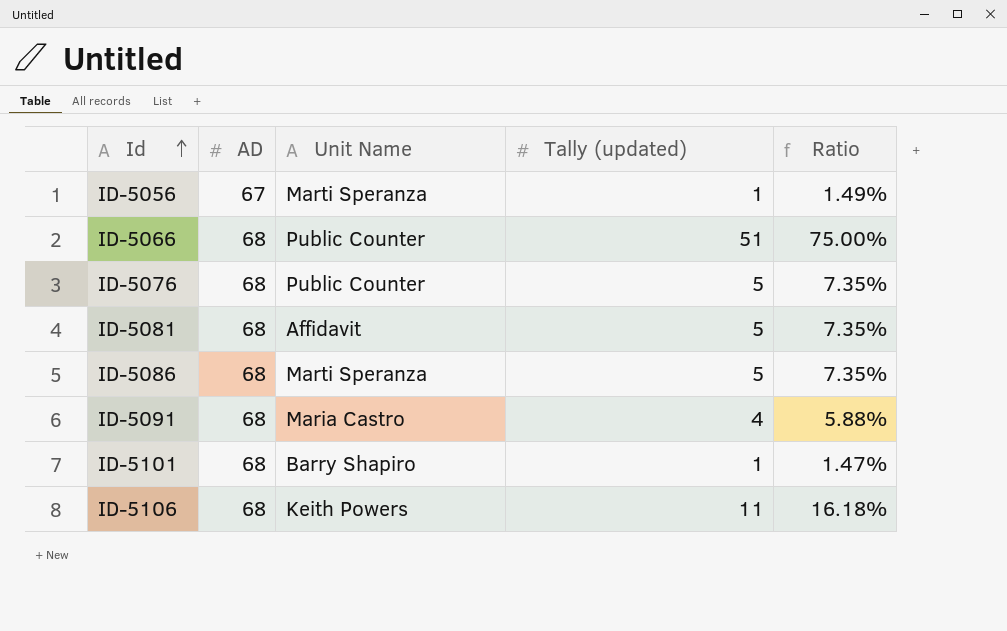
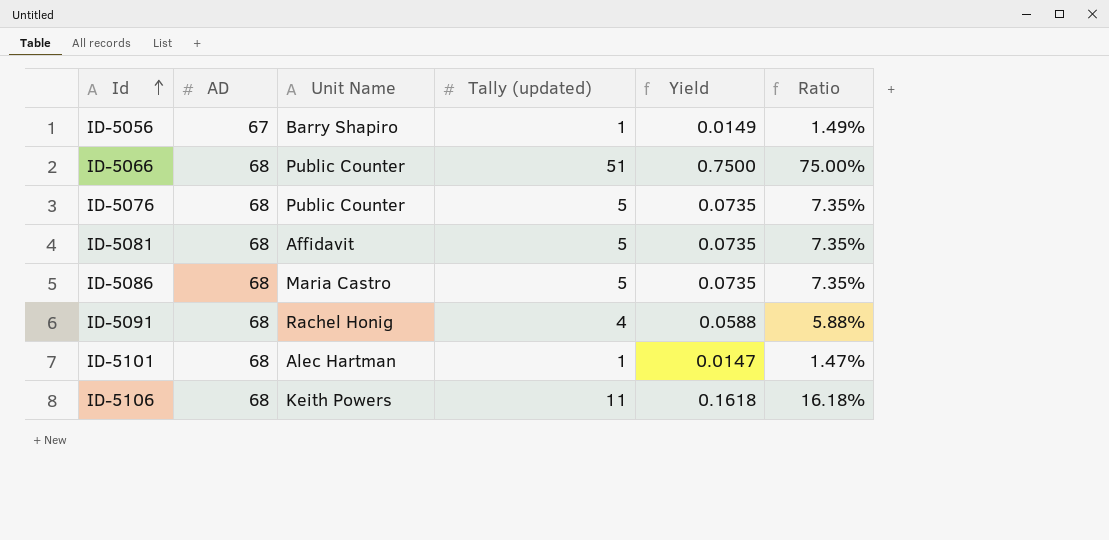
column Yield | formula: none -> [Tally (updated)] / [AD]
ID-5056 | Unit Name: Marti Speranza -> Barry Shapiro
ID-5086 | Unit Name: Marti Speranza -> Maria Castro
ID-5091 | Unit Name: Maria Castro -> Rachel Honig
ID-5101 | Unit Name: Barry Shapiro -> Alec Hartman

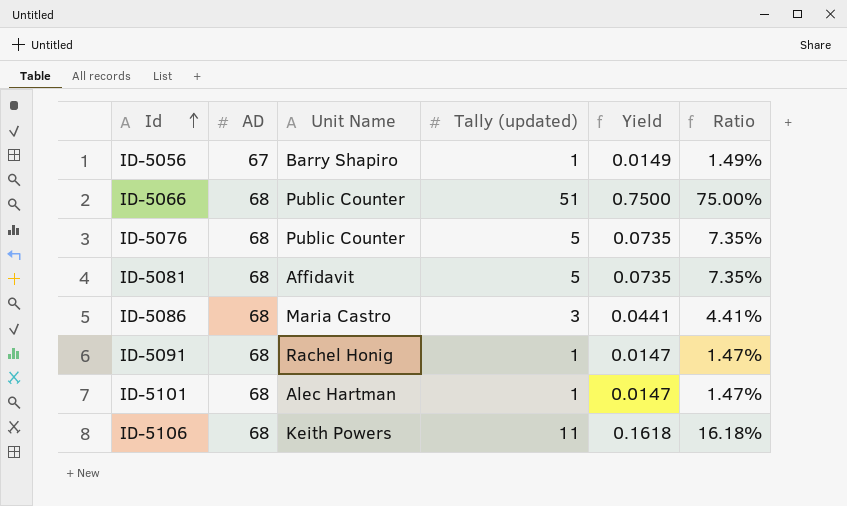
ID-5086 | Tally (updated): 5 -> 3
ID-5086 | Yield: 0.0735 -> 0.0441
ID-5086 | Ratio: 7.35% -> 4.41%
ID-5091 | Tally (updated): 4 -> 1
ID-5091 | Yield: 0.0588 -> 0.0147
ID-5091 | Ratio: 5.88% -> 1.47%

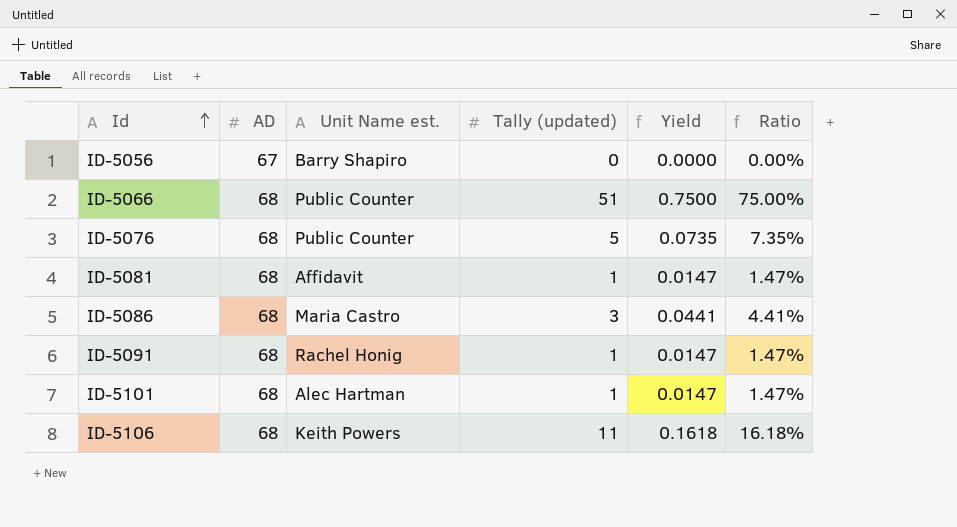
column name: Unit Name -> Unit Name est.
ID-5056 | Tally (updated): 1 -> 0
ID-5056 | Yield: 0.0149 -> 0.0000
ID-5056 | Ratio: 1.49% -> 0.00%
ID-5081 | Tally (updated): 5 -> 1
ID-5081 | Yield: 0.0735 -> 0.0147
ID-5081 | Ratio: 7.35% -> 1.47%

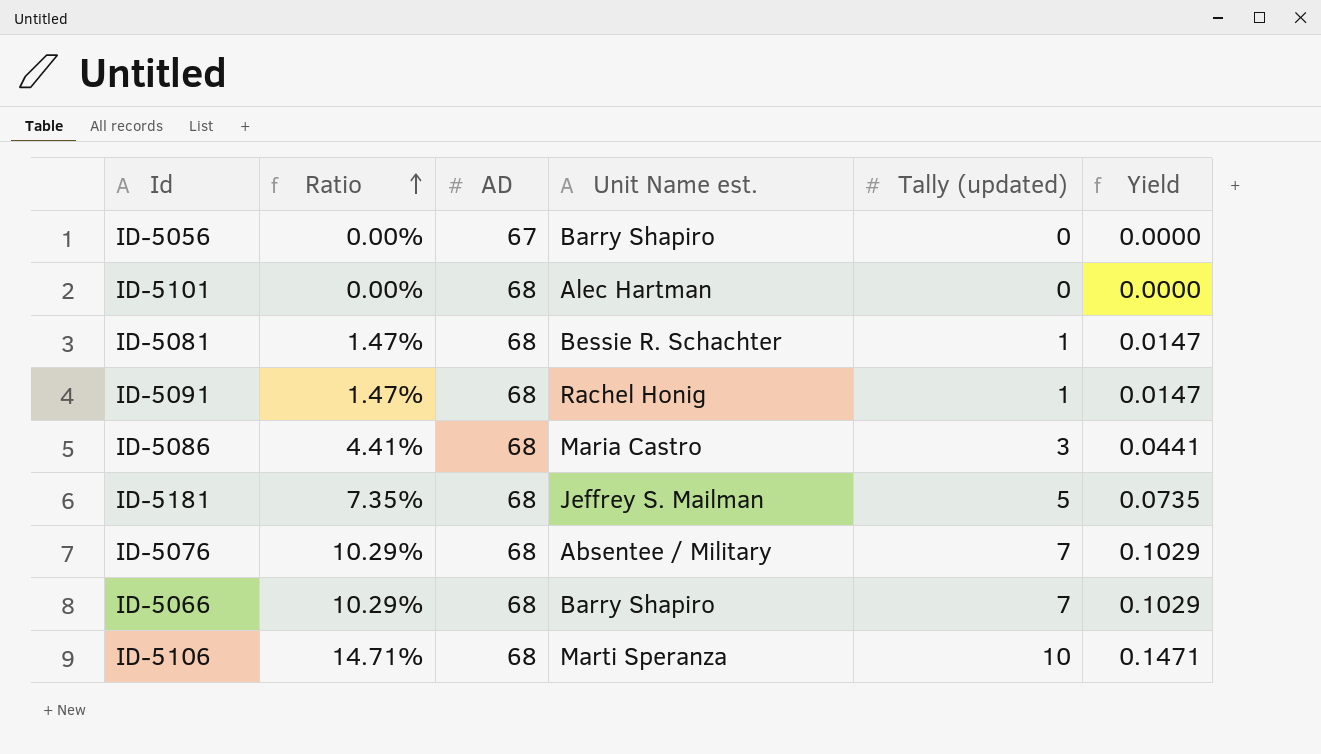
row order: Id ascending -> Ratio ascending
column Ratio | position: 6 -> 2
ID-5101 | Ratio: 1.47% -> 0.00%
ID-5101 | Tally (updated): 1 -> 0
ID-5101 | Yield: 0.0147 -> 0.0000
ID-5081 | Unit Name est.: Affidavit -> Bessie R. Schachter
row ID-5181: none -> 7.35% | 68 | Jeffrey S. Mailman | 5 | 0.0735
ID-5076 | Ratio: 7.35% -> 10.29%
ID-5076 | Unit Name est.: Public Counter -> Absentee / Military
ID-5076 | Tally (updated): 5 -> 7
ID-5076 | Yield: 0.0735 -> 0.1029
ID-5066 | Ratio: 75.00% -> 10.29%
ID-5066 | Unit Name est.: Public Counter -> Barry Shapiro
ID-5066 | Tally (updated): 51 -> 7
ID-5066 | Yield: 0.7500 -> 0.1029
ID-5106 | Ratio: 16.18% -> 14.71%
ID-5106 | Unit Name est.: Keith Powers -> Marti Speranza
ID-5106 | Tally (updated): 11 -> 10
ID-5106 | Yield: 0.1618 -> 0.1471

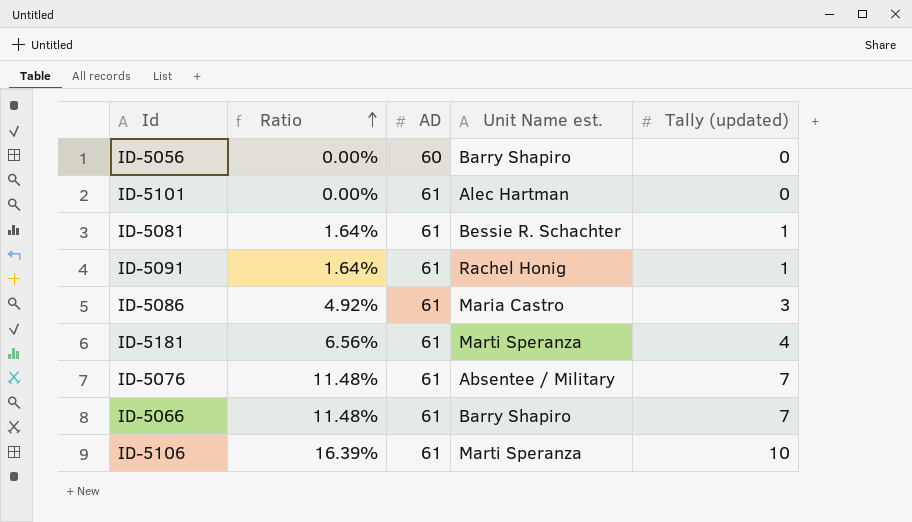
column Yield | formula: [Tally (updated)] / [AD] -> none
ID-5056 | AD: 67 -> 60
ID-5101 | AD: 68 -> 61
ID-5081 | Ratio: 1.47% -> 1.64%
ID-5081 | AD: 68 -> 61
ID-5091 | Ratio: 1.47% -> 1.64%
ID-5091 | AD: 68 -> 61
ID-5086 | Ratio: 4.41% -> 4.92%
ID-5086 | AD: 68 -> 61
ID-5181 | Ratio: 7.35% -> 6.56%
ID-5181 | AD: 68 -> 61
ID-5181 | Unit Name est.: Jeffrey S. Mailman -> Marti Speranza
ID-5181 | Tally (updated): 5 -> 4
ID-5076 | Ratio: 10.29% -> 11.48%
ID-5076 | AD: 68 -> 61
ID-5066 | Ratio: 10.29% -> 11.48%
ID-5066 | AD: 68 -> 61
ID-5106 | Ratio: 14.71% -> 16.39%
ID-5106 | AD: 68 -> 61

